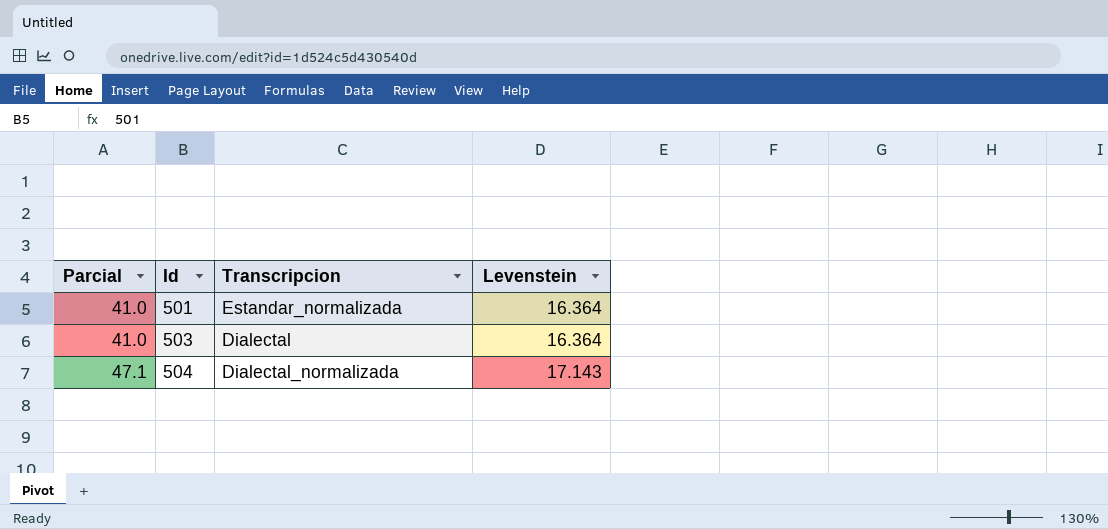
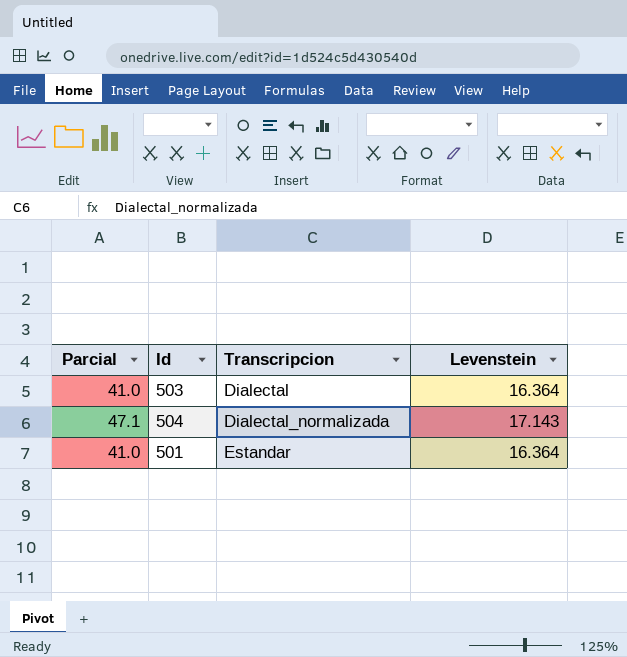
row order: Parcial ascending -> Transcripcion ascending
501 | Transcripcion: Estandar_normalizada -> Estandar

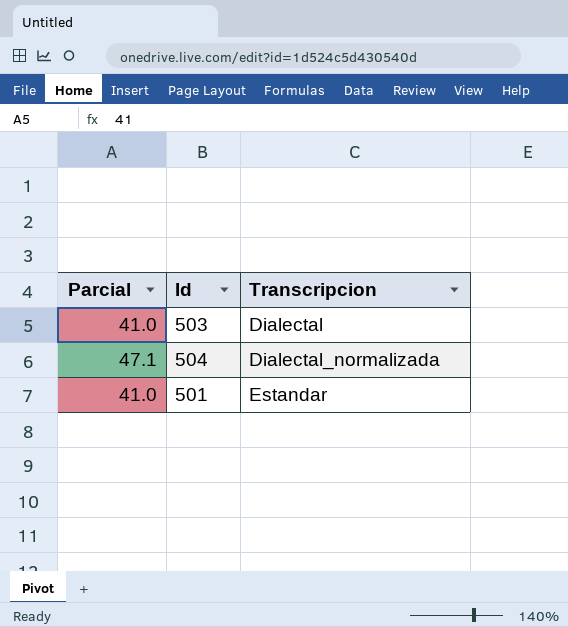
column Levenstein | position: 4 -> none

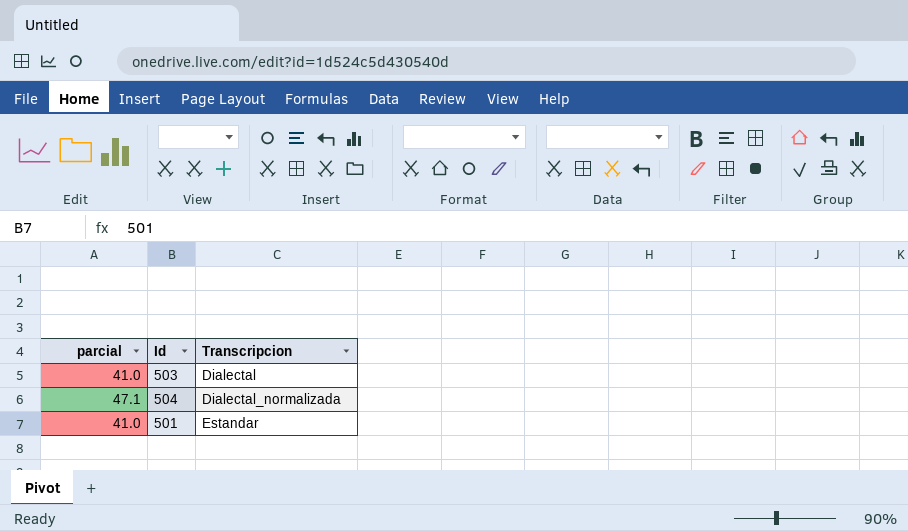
column name: Parcial -> parcial

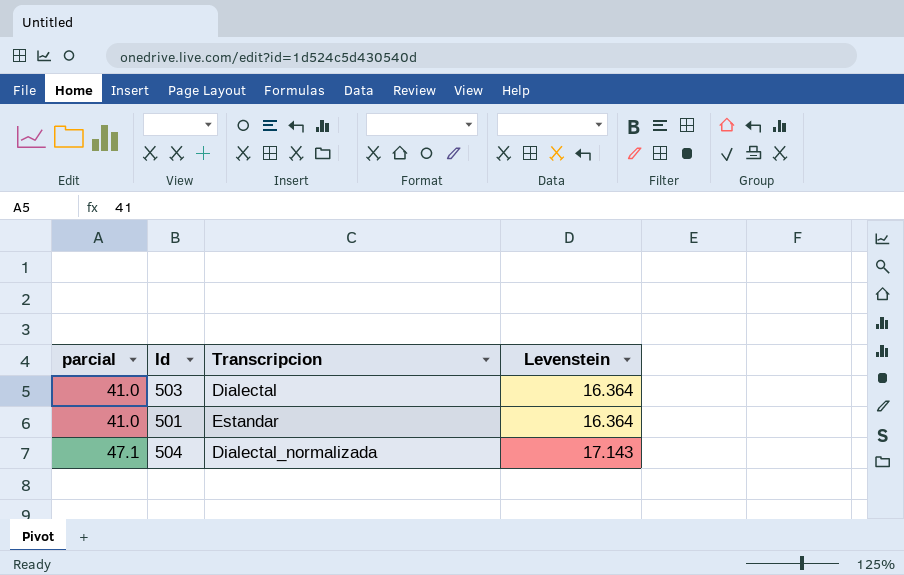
row order: Transcripcion ascending -> parcial ascending
column Levenstein | position: none -> 4

